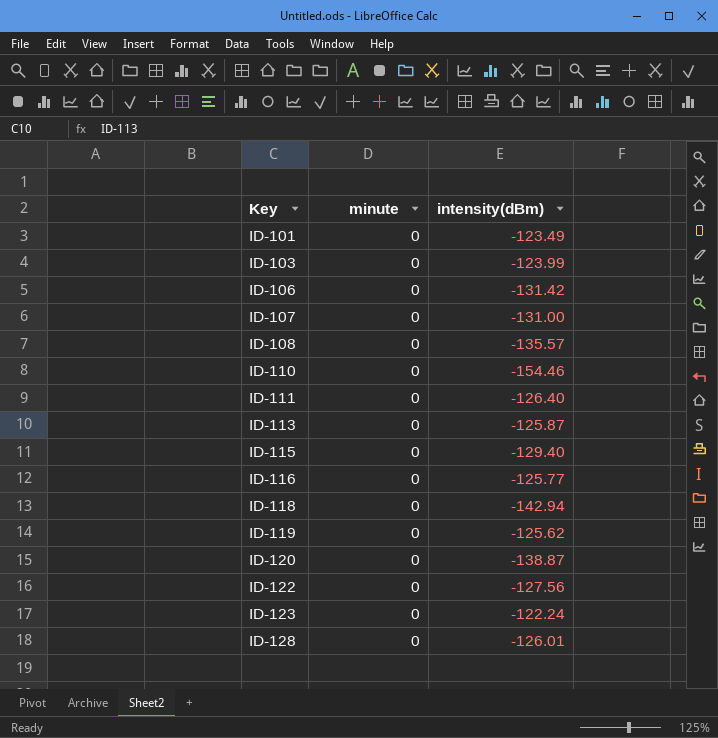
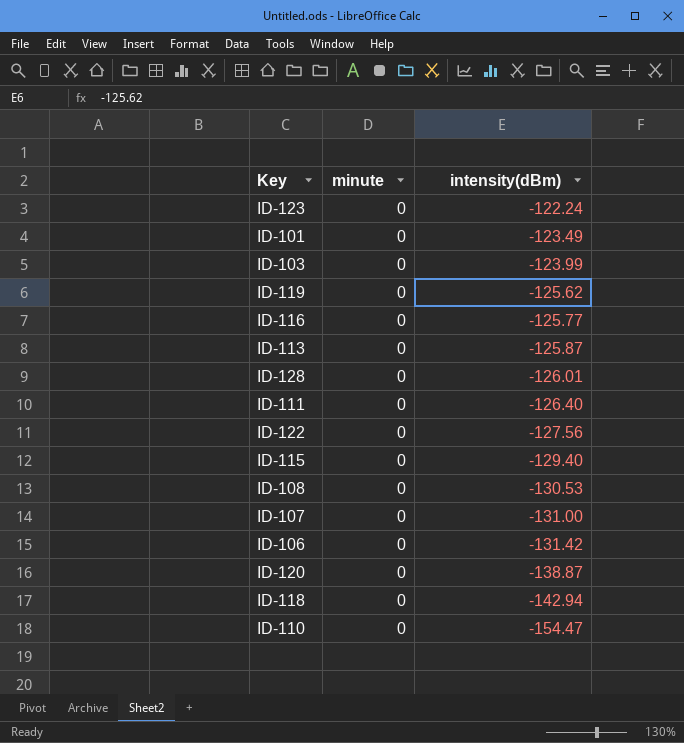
row order: Key ascending -> intensity(dBm) descending
ID-108 | intensity(dBm): -135.57 -> -130.53
ID-110 | intensity(dBm): -154.46 -> -154.47

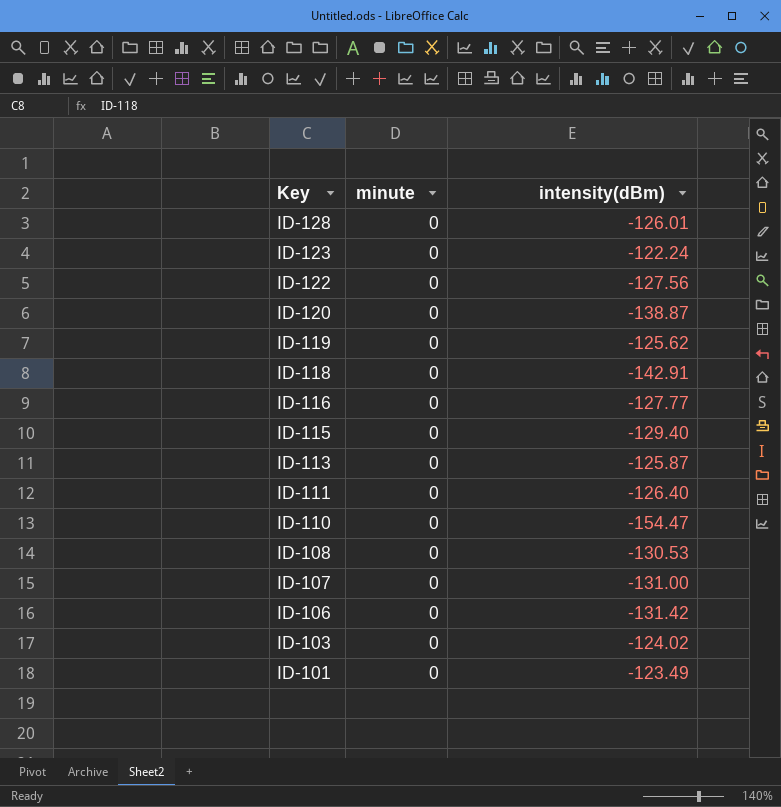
row order: intensity(dBm) descending -> Key descending
ID-118 | intensity(dBm): -142.94 -> -142.91
ID-116 | intensity(dBm): -125.77 -> -127.77
ID-103 | intensity(dBm): -123.99 -> -124.02

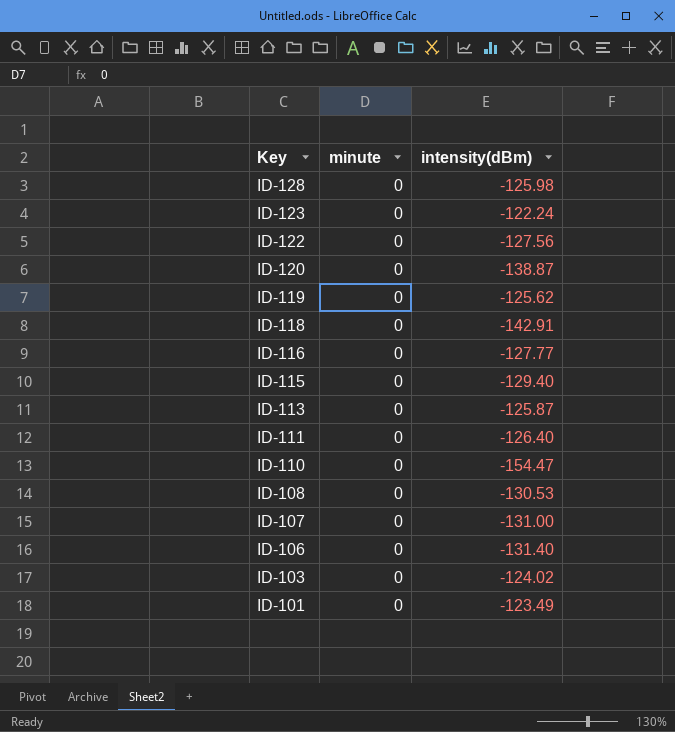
ID-128 | intensity(dBm): -126.01 -> -125.98
ID-106 | intensity(dBm): -131.42 -> -131.40

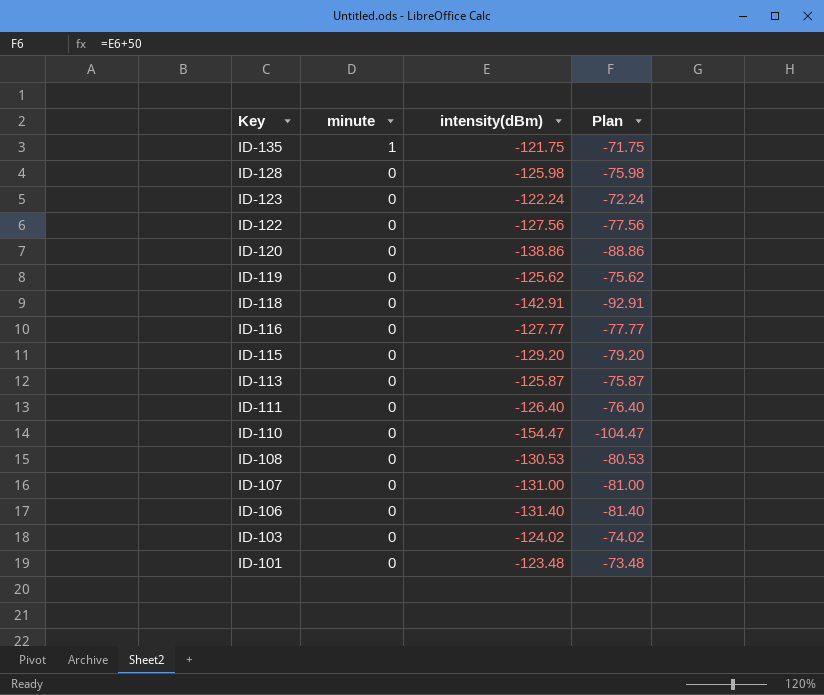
column Plan | formula: none -> [intensity(dBm)] + 50
row ID-135: none -> 1 | -121.75 | -71.75
ID-120 | intensity(dBm): -138.87 -> -138.86
ID-115 | intensity(dBm): -129.40 -> -129.20
ID-101 | intensity(dBm): -123.49 -> -123.48

